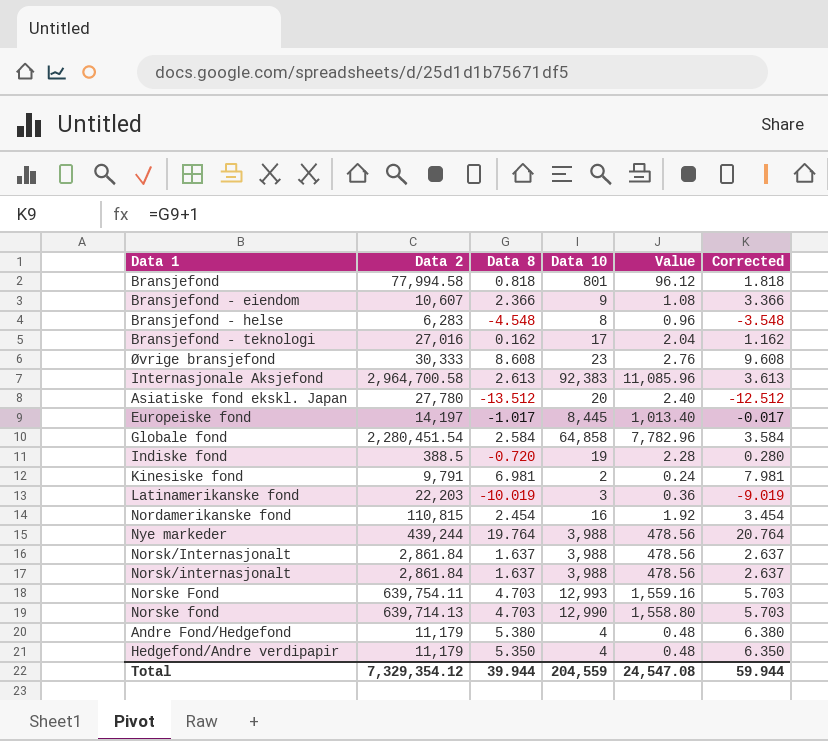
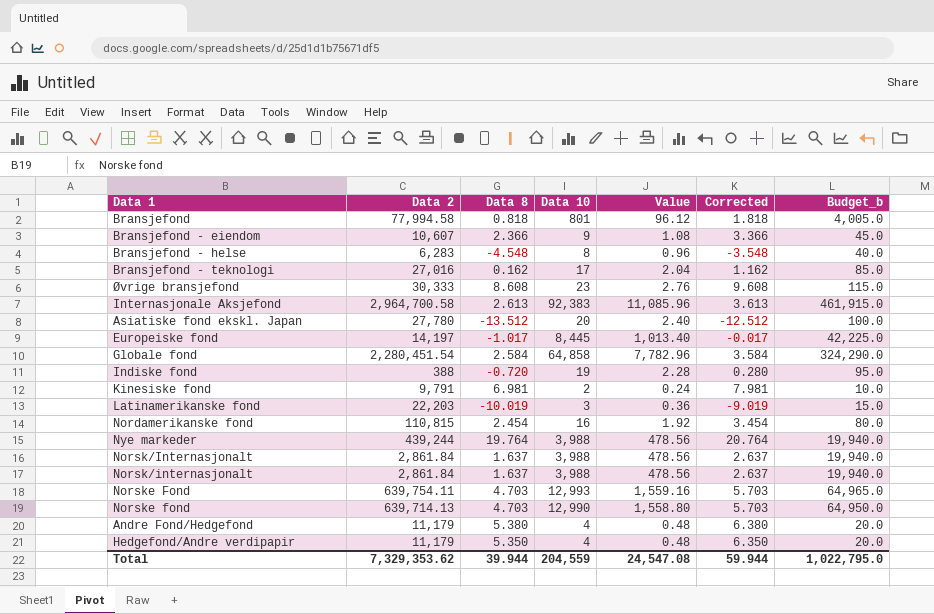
column Budget_b | formula: none -> [Data 10] * 5
Indiske fond | Data 2: 388.5 -> 388
Total | Data 2: 7,329,354.12 -> 7,329,353.62

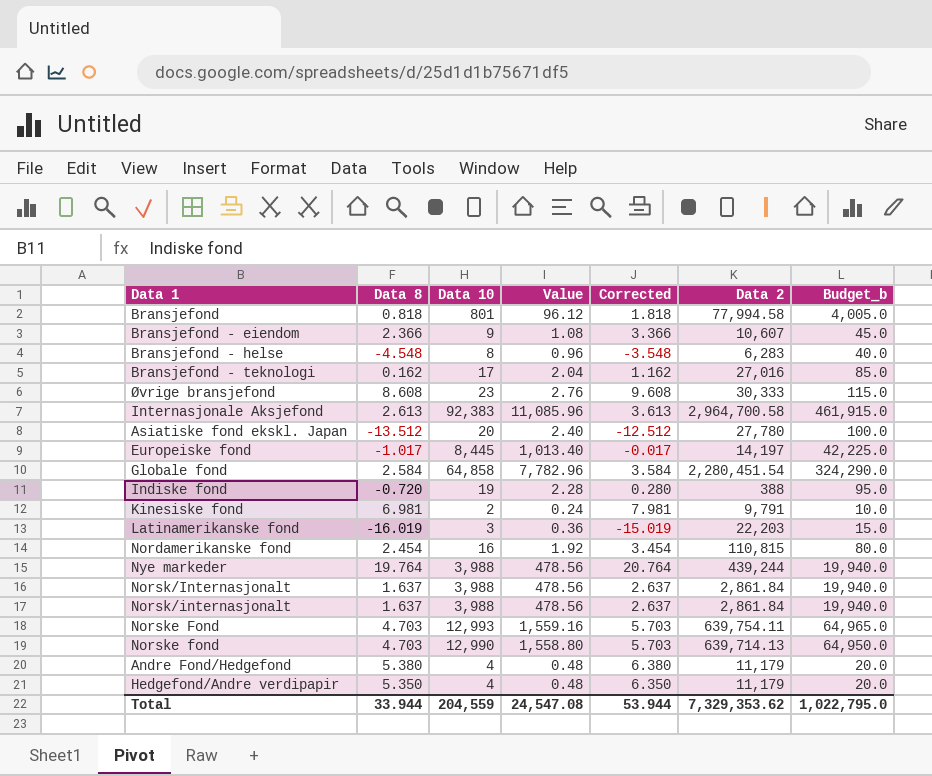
column Data 2 | position: 2 -> 6
Latinamerikanske fond | Data 8: -10.019 -> -16.019
Latinamerikanske fond | Corrected: -9.019 -> -15.019
Total | Data 8: 39.944 -> 33.944
Total | Corrected: 59.944 -> 53.944

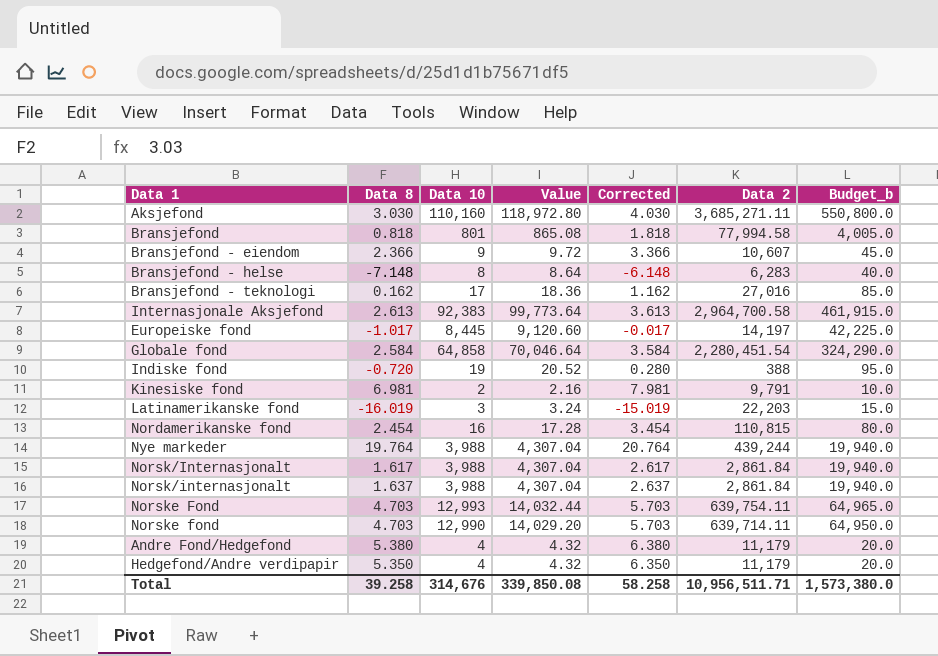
column Value | formula: [Data 10] * 0.12 -> [Data 10] * 1.08
row Øvrige bransjefond: 8.608 | 23 | 2.76 | 9.608 | 30,333 | 115.0 -> none
row Asiatiske fond ekskl. Japan: -13.512 | 20 | 2.40 | -12.512 | 27,780 | 100.0 -> none
row Aksjefond: none -> 3.030 | 110,160 | 118,972.80 | 4.030 | 3,685,271.11 | 550,800.0
Bransjefond - helse | Data 8: -4.548 -> -7.148
Bransjefond - helse | Corrected: -3.548 -> -6.148
Norsk/Internasjonalt | Data 8: 1.637 -> 1.617
Norsk/Internasjonalt | Corrected: 2.637 -> 2.617
Norske fond | Data 2: 639,714.13 -> 639,714.11
Total | Data 8: 33.944 -> 39.258
Total | Data 10: 204,559 -> 314,676
Total | Value: 24,547.08 -> 339,850.08
Total | Corrected: 53.944 -> 58.258
Total | Data 2: 7,329,353.62 -> 10,956,511.71
Total | Budget_b: 1,022,795.0 -> 1,573,380.0

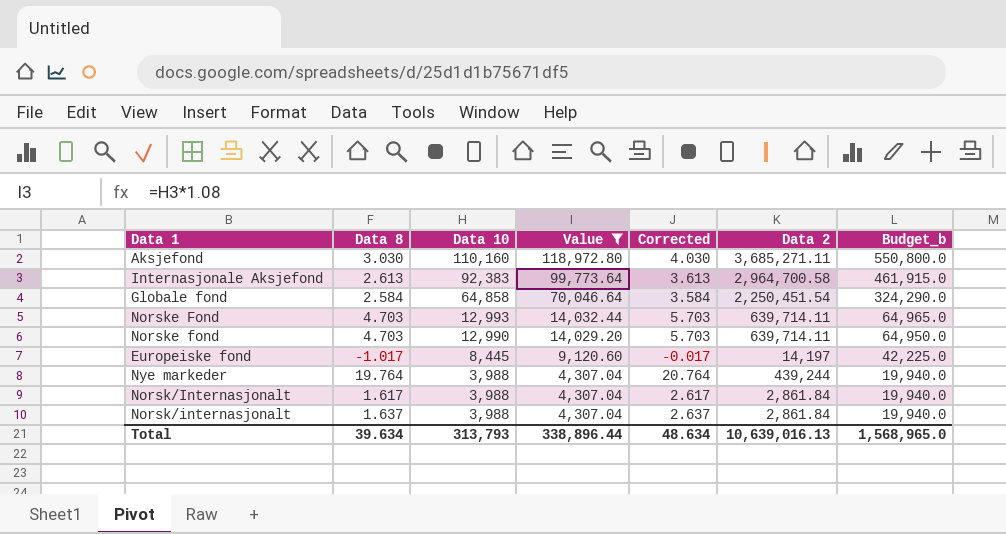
filter: none -> Value >= 4,307.04
row order: none -> Data 10 descending
Globale fond | Data 2: 2,280,451.54 -> 2,250,451.54
Norske Fond | Data 2: 639,754.11 -> 639,714.11
Total | Data 8: 39.258 -> 39.634
Total | Data 10: 314,676 -> 313,793
Total | Value: 339,850.08 -> 338,896.44
Total | Corrected: 58.258 -> 48.634
Total | Data 2: 10,956,511.71 -> 10,639,016.13
Total | Budget_b: 1,573,380.0 -> 1,568,965.0

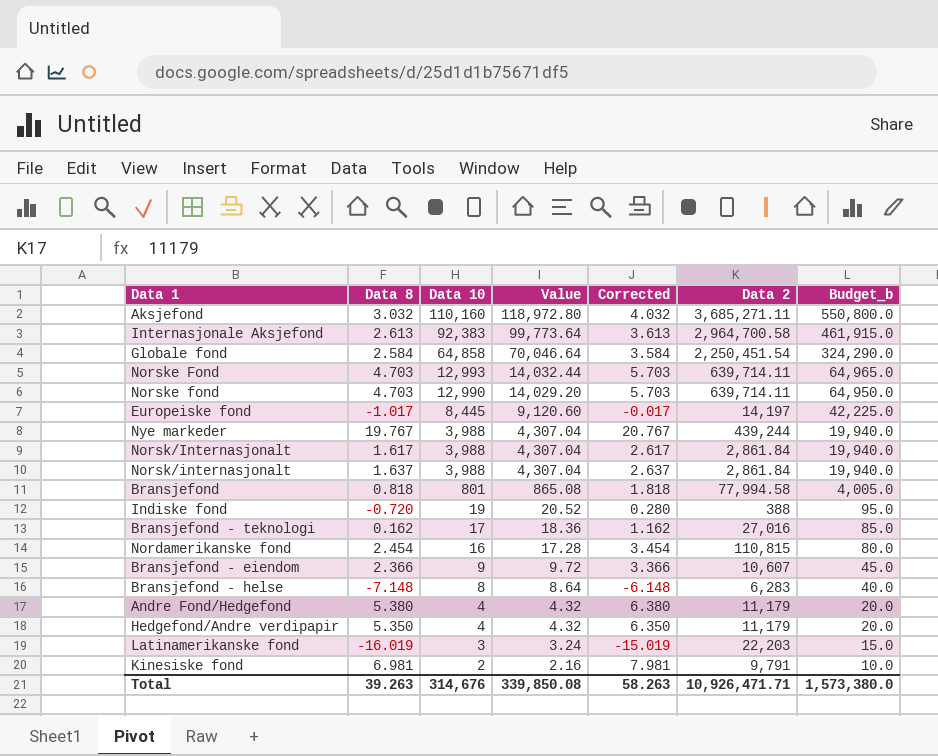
filter: Value >= 4,307.04 -> none
Aksjefond | Data 8: 3.030 -> 3.032
Aksjefond | Corrected: 4.030 -> 4.032
Nye markeder | Data 8: 19.764 -> 19.767
Nye markeder | Corrected: 20.764 -> 20.767
Total | Data 8: 39.634 -> 39.263
Total | Data 10: 313,793 -> 314,676
Total | Value: 338,896.44 -> 339,850.08
Total | Corrected: 48.634 -> 58.263
Total | Data 2: 10,639,016.13 -> 10,926,471.71
Total | Budget_b: 1,568,965.0 -> 1,573,380.0

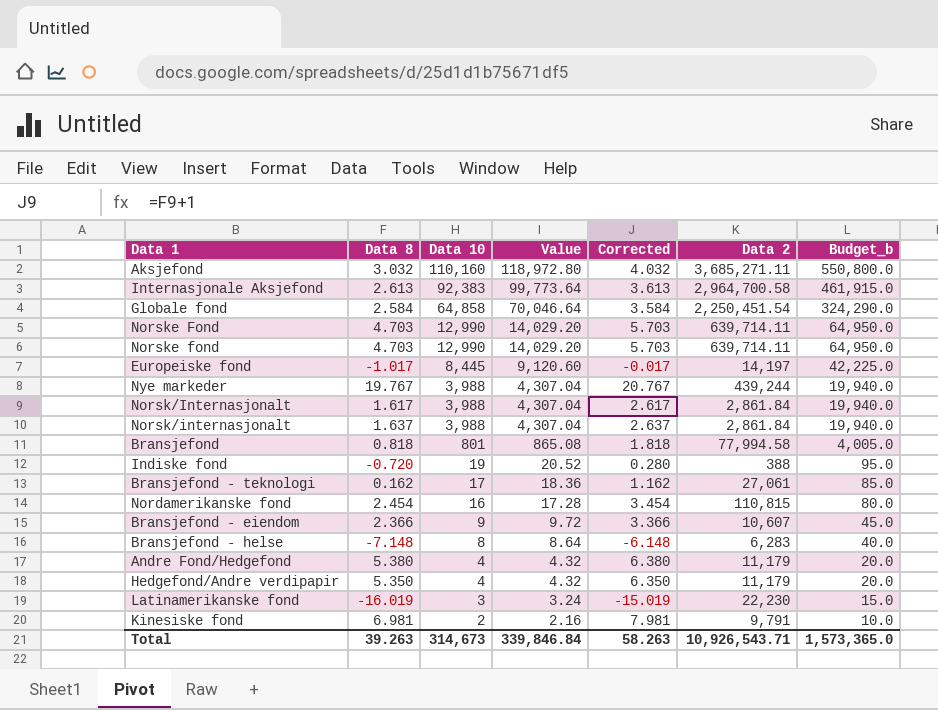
Norske Fond | Data 10: 12,993 -> 12,990
Norske Fond | Value: 14,032.44 -> 14,029.20
Norske Fond | Budget_b: 64,965.0 -> 64,950.0
Bransjefond - teknologi | Data 2: 27,016 -> 27,061
Latinamerikanske fond | Data 2: 22,203 -> 22,230
Total | Data 10: 314,676 -> 314,673
Total | Value: 339,850.08 -> 339,846.84
Total | Data 2: 10,926,471.71 -> 10,926,543.71
Total | Budget_b: 1,573,380.0 -> 1,573,365.0

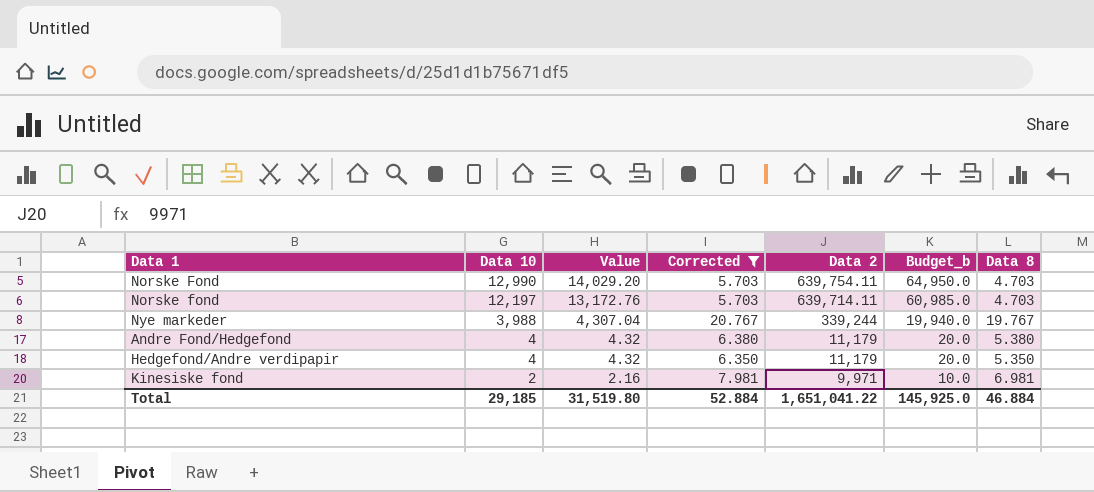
filter: none -> Corrected >= 5.703
column Data 8 | position: 2 -> 7
Norske Fond | Data 2: 639,714.11 -> 639,754.11
Norske fond | Data 10: 12,990 -> 12,197
Norske fond | Value: 14,029.20 -> 13,172.76
Norske fond | Budget_b: 64,950.0 -> 60,985.0
Nye markeder | Data 2: 439,244 -> 339,244
Kinesiske fond | Data 2: 9,791 -> 9,971
Total | Data 10: 314,673 -> 29,185
Total | Value: 339,846.84 -> 31,519.80
Total | Corrected: 58.263 -> 52.884
Total | Data 2: 10,926,543.71 -> 1,651,041.22
Total | Budget_b: 1,573,365.0 -> 145,925.0
Total | Data 8: 39.263 -> 46.884

